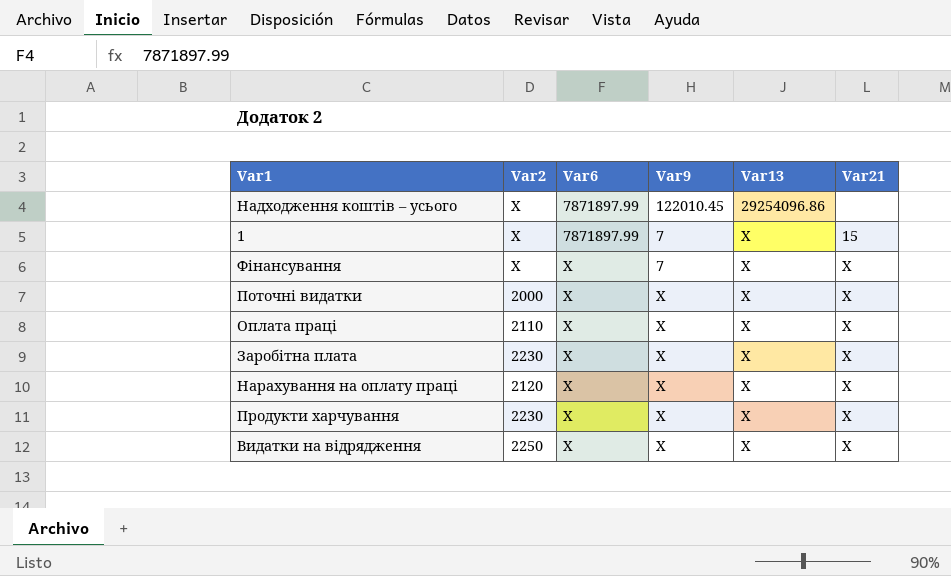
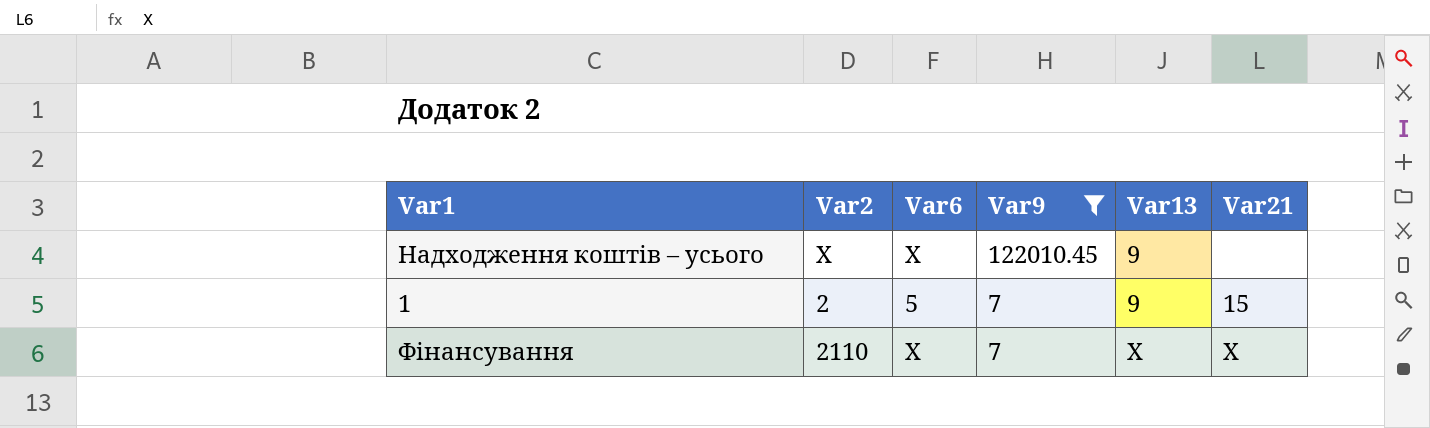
filter: none -> Var9 != X
Надходження коштів – усього | Var6: 7871897.99 -> X
Надходження коштів – усього | Var13: 29254096.86 -> 9
1 | Var2: X -> 2
1 | Var6: 7871897.99 -> 5
1 | Var13: X -> 9
Фінансування | Var2: X -> 2110

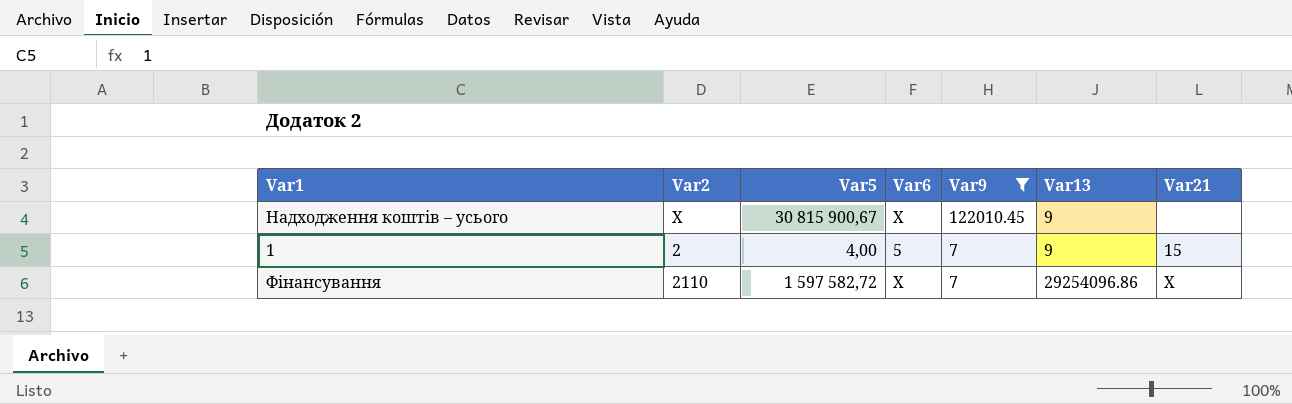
column Var5 | position: none -> 3
Фінансування | Var13: X -> 29254096.86

